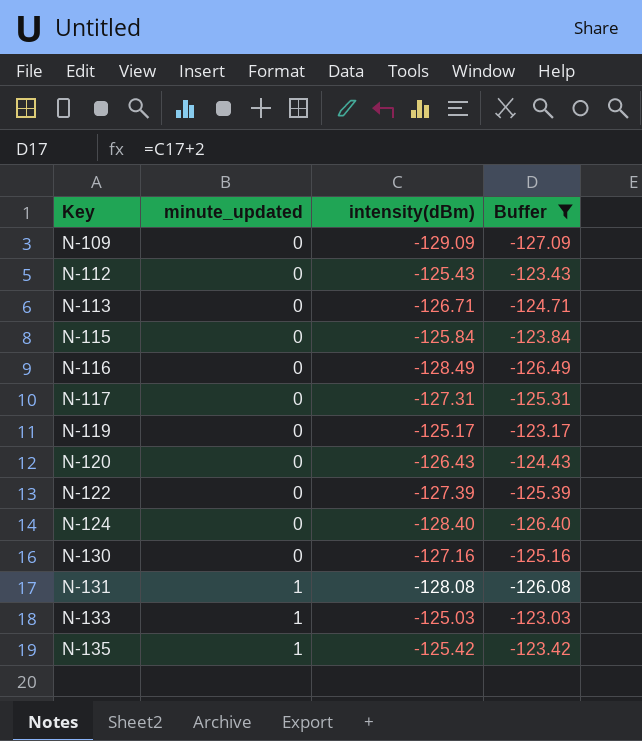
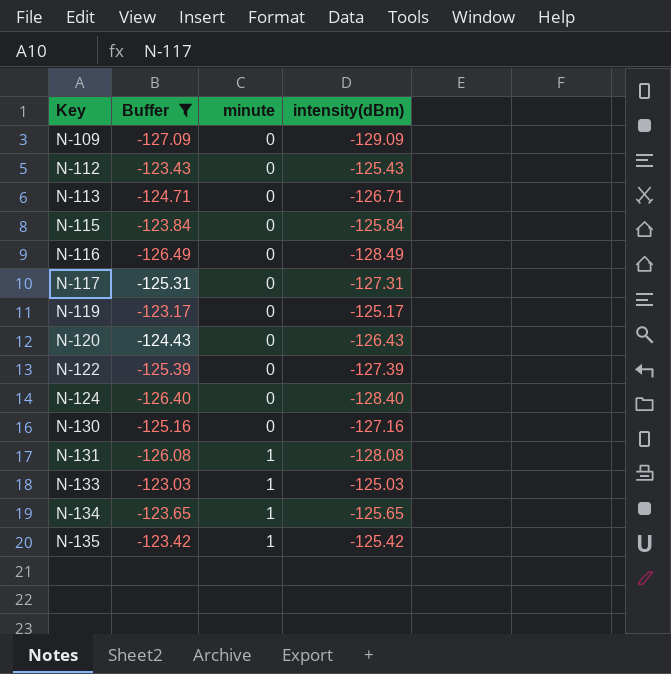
column Buffer | position: 4 -> 2
column name: minute_updated -> minute
row N-134: none -> -123.65 | 1 | -125.65

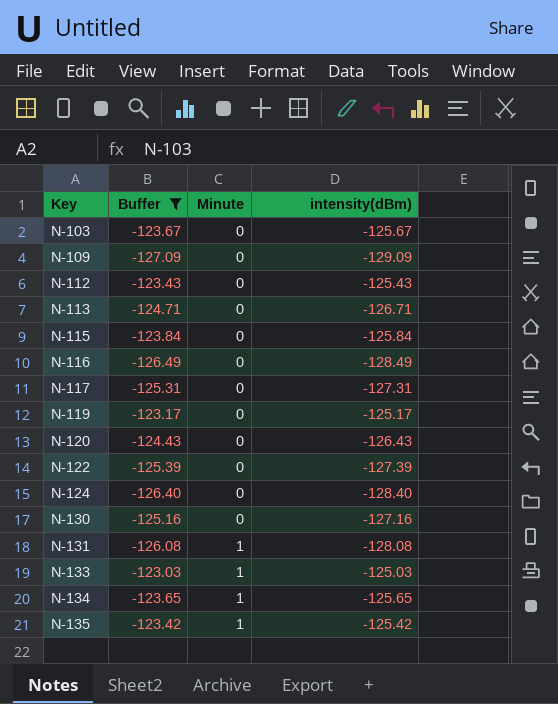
column name: minute -> Minute
row N-103: none -> -123.67 | 0 | -125.67

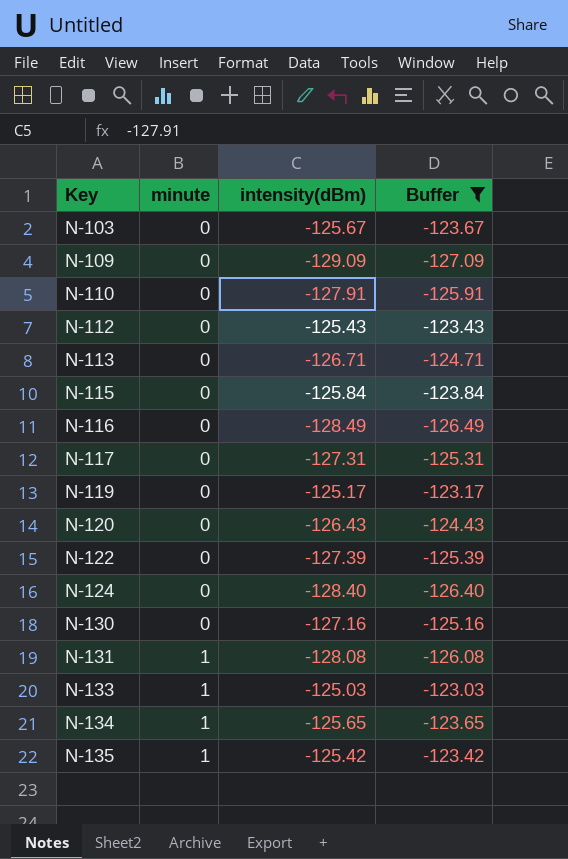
column name: Minute -> minute
column Buffer | position: 2 -> 4
row N-110: none -> 0 | -127.91 | -125.91

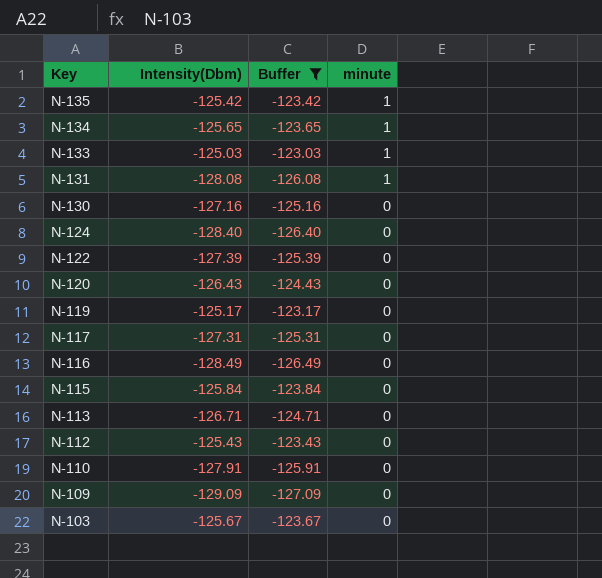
row order: Key ascending -> Key descending
column name: intensity(dBm) -> Intensity(Dbm)
column minute | position: 2 -> 4

